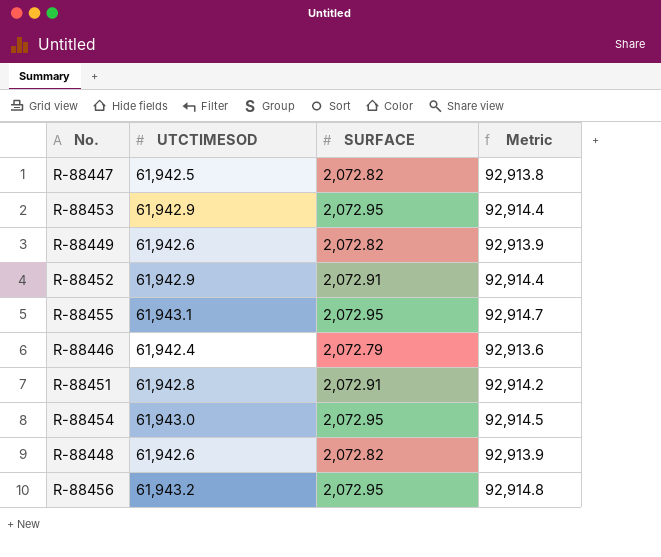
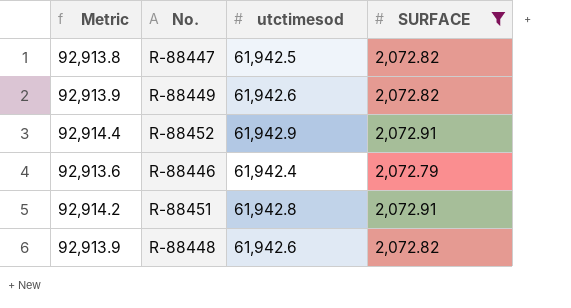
filter: none -> SURFACE != 2,072.95
column Metric | position: 4 -> 1
column name: UTCTIMESOD -> utctimesod

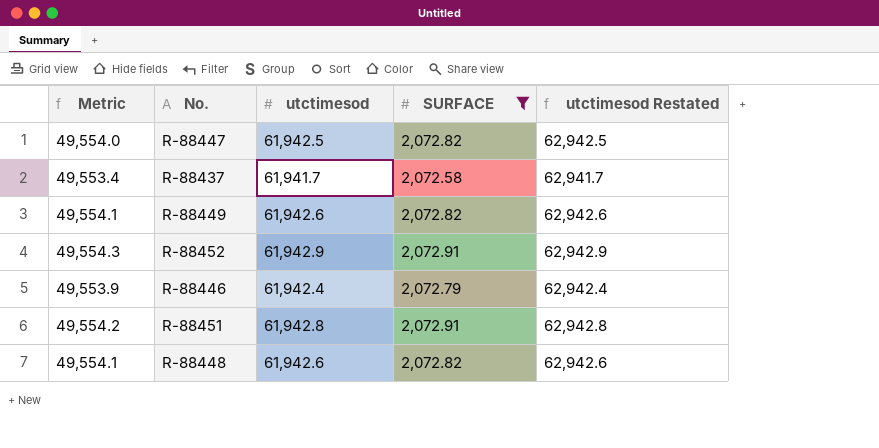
column Metric | formula: [utctimesod] * 1.5 -> [utctimesod] * 0.8
column utctimesod Restated | formula: none -> [utctimesod] + 1000
row R-88437: none -> 49,553.4 | 61,941.7 | 2,072.58 | 62,941.7

